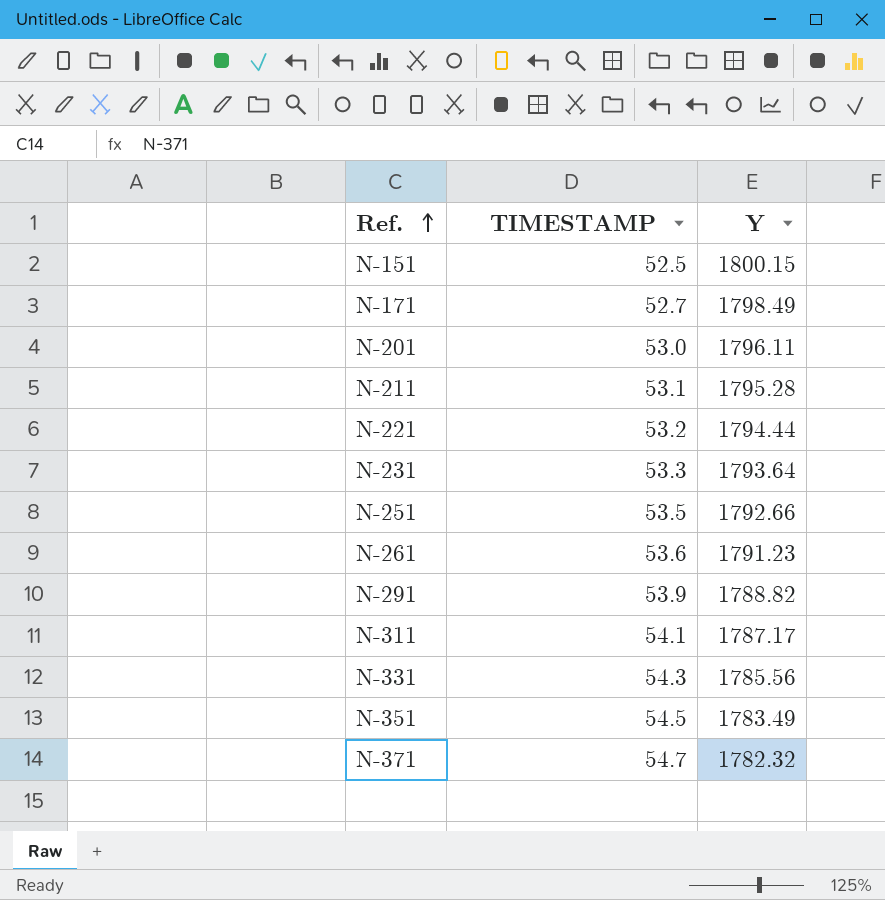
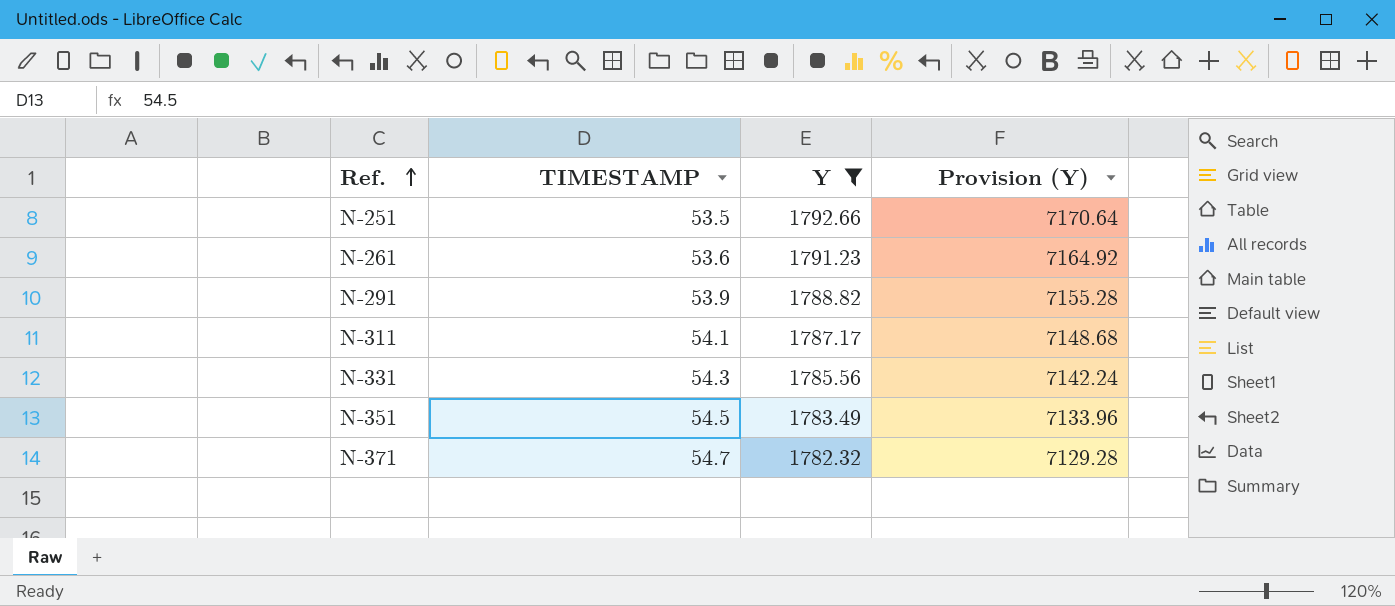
filter: none -> Y <= 1792.66
column Provision (Y) | formula: none -> [Y] * 4

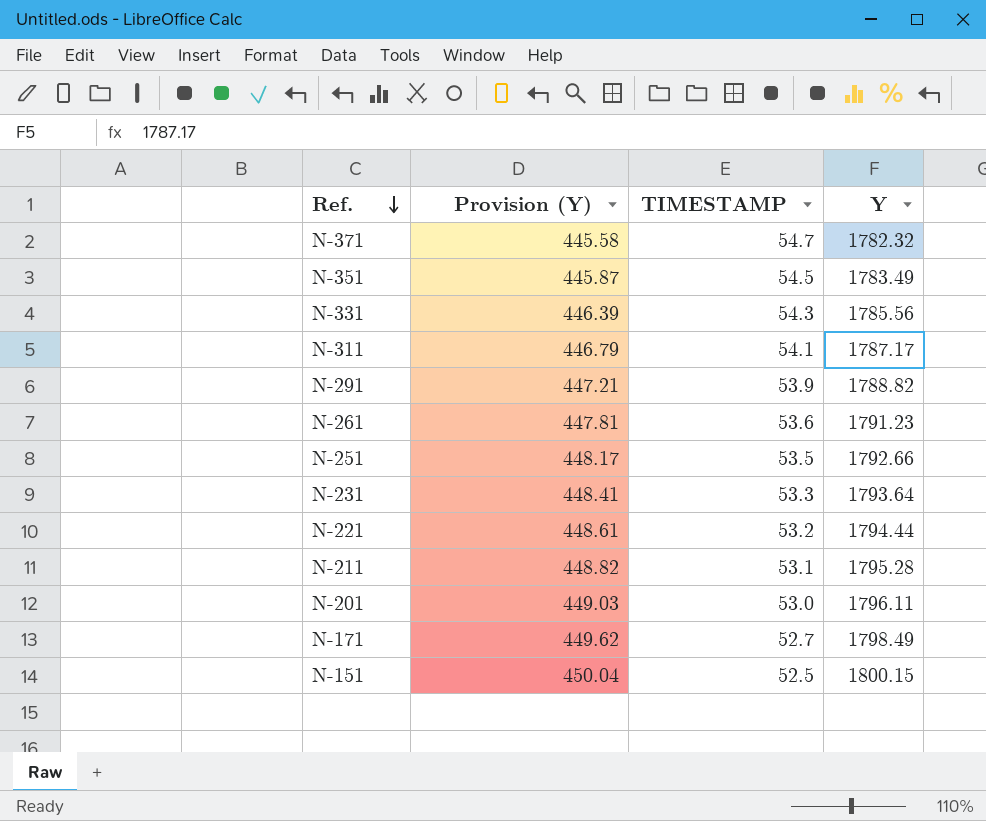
filter: Y <= 1792.66 -> none
row order: Ref. ascending -> Ref. descending
column Provision (Y) | formula: [Y] * 4 -> [Y] * 0.25
column Provision (Y) | position: 4 -> 2

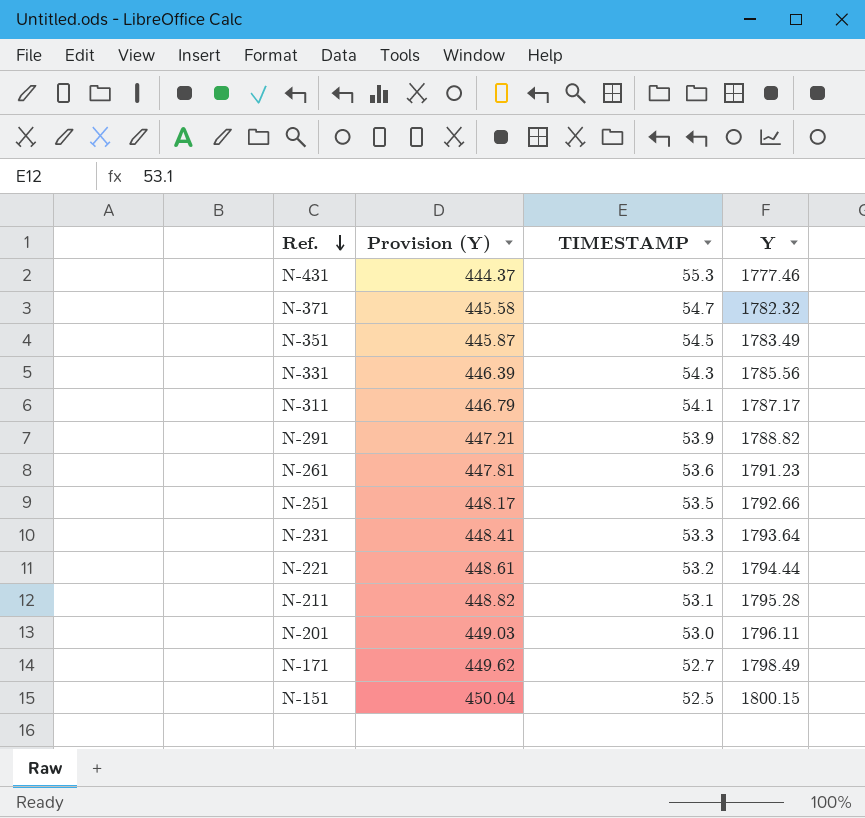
row N-431: none -> 444.37 | 55.3 | 1777.46

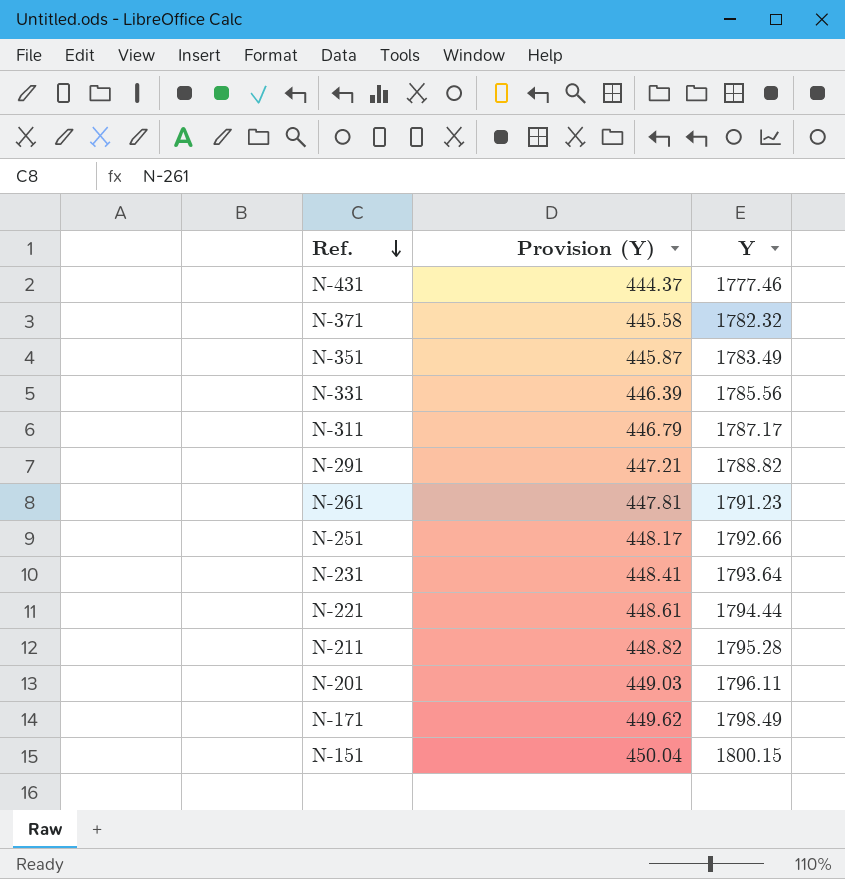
column TIMESTAMP | position: 3 -> none

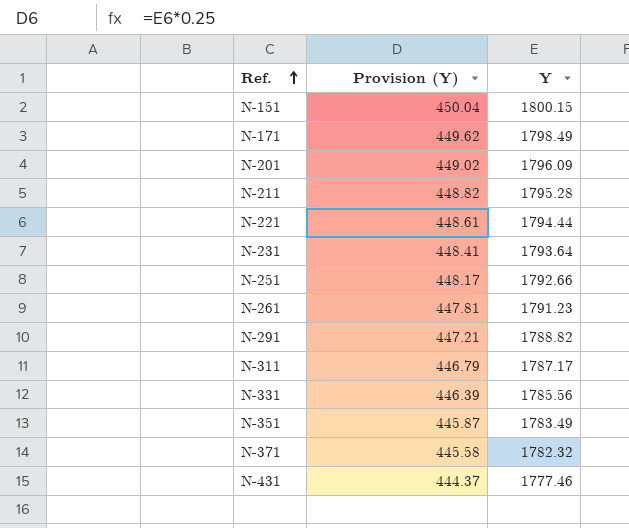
row order: Ref. descending -> Ref. ascending
N-201 | Provision (Y): 449.03 -> 449.02
N-201 | Y: 1796.11 -> 1796.09

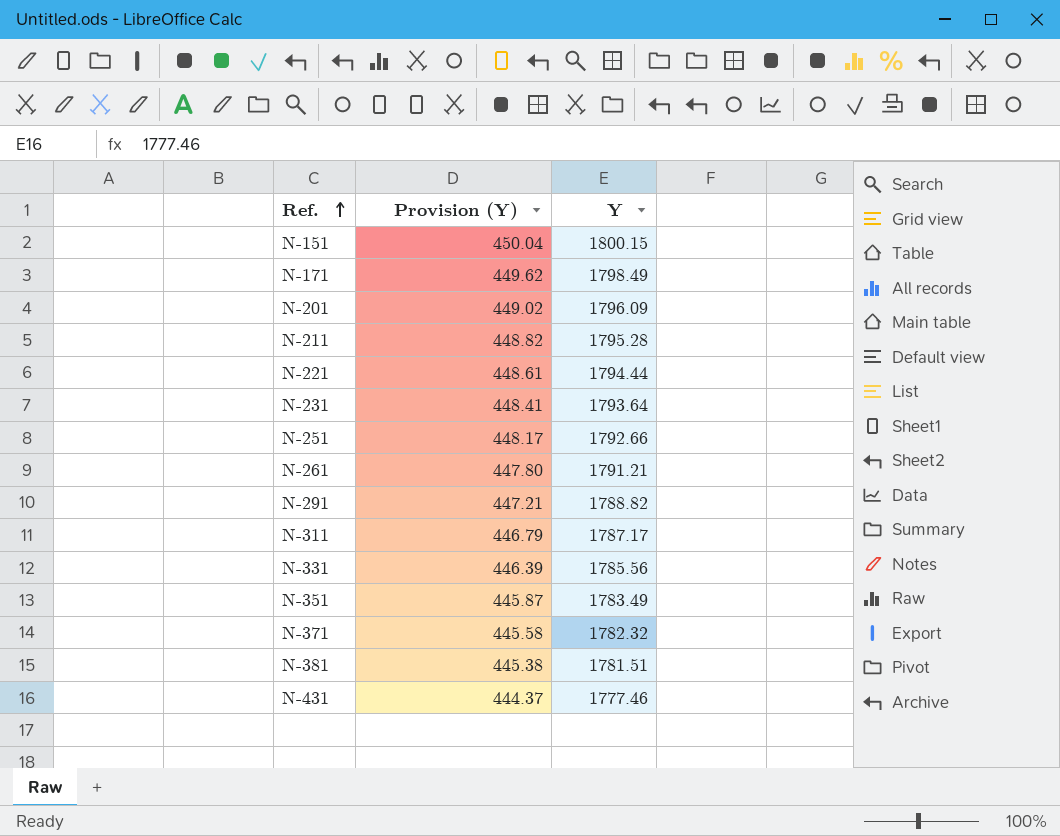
N-261 | Provision (Y): 447.81 -> 447.80
N-261 | Y: 1791.23 -> 1791.21
row N-381: none -> 445.38 | 1781.51

